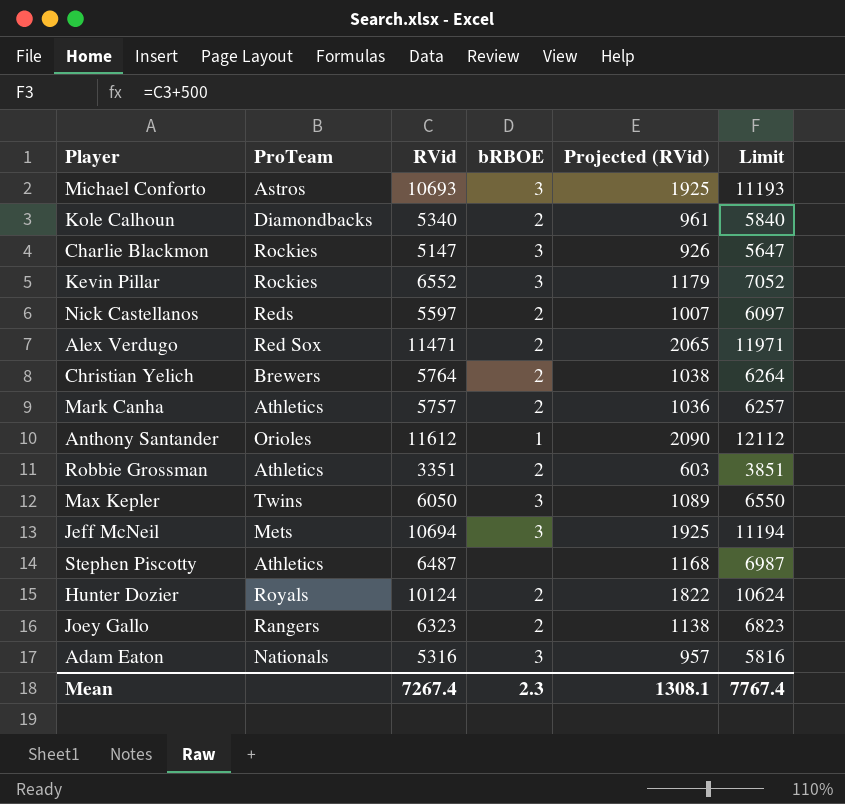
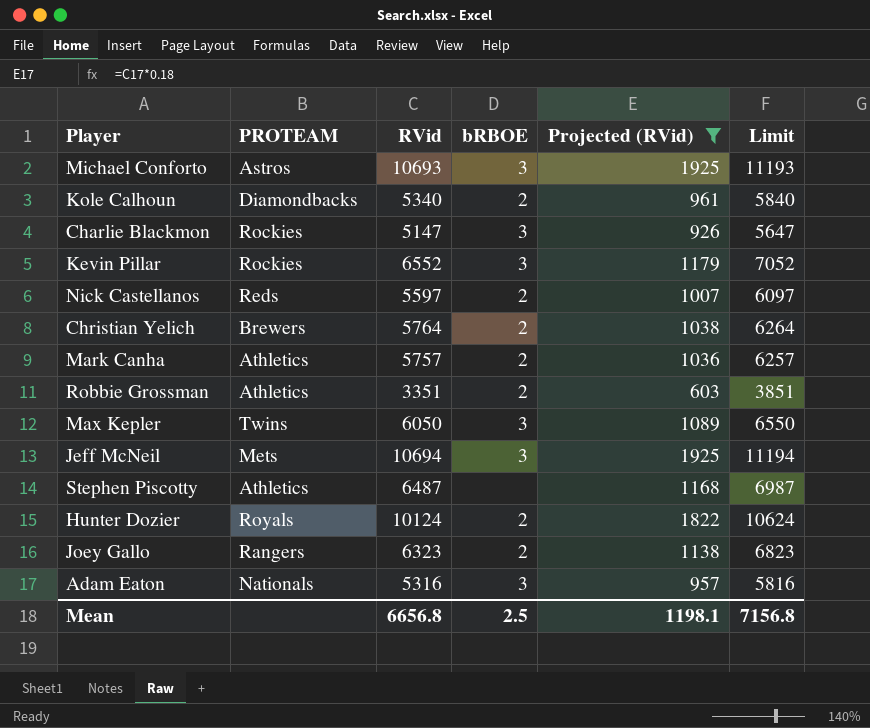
filter: none -> Projected (RVid) <= 1925
column name: ProTeam -> PROTEAM
Mean | RVid: 7267.4 -> 6656.8
Mean | bRBOE: 2.3 -> 2.5
Mean | Projected (RVid): 1308.1 -> 1198.1
Mean | Limit: 7767.4 -> 7156.8

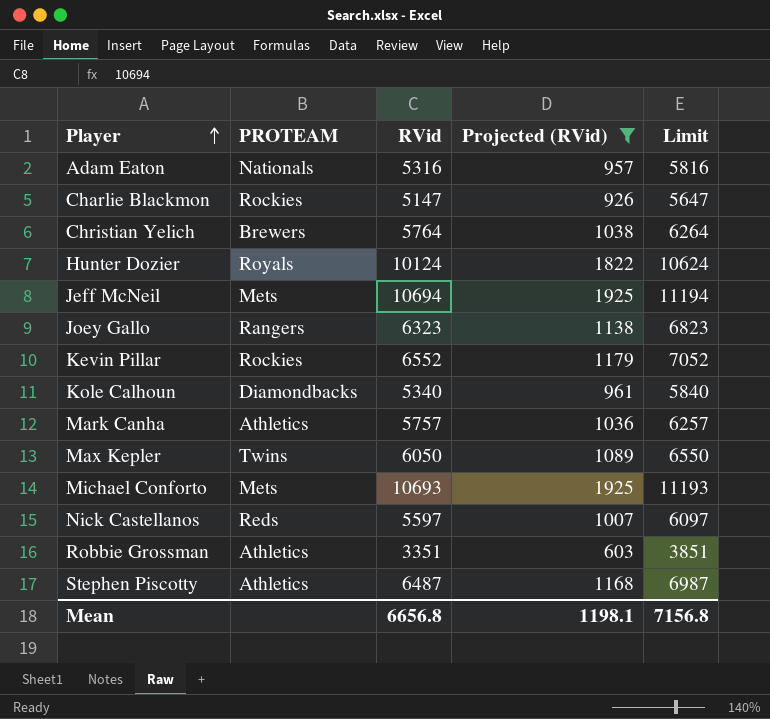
row order: none -> Player ascending
column bRBOE | position: 4 -> none
Michael Conforto | PROTEAM: Astros -> Mets

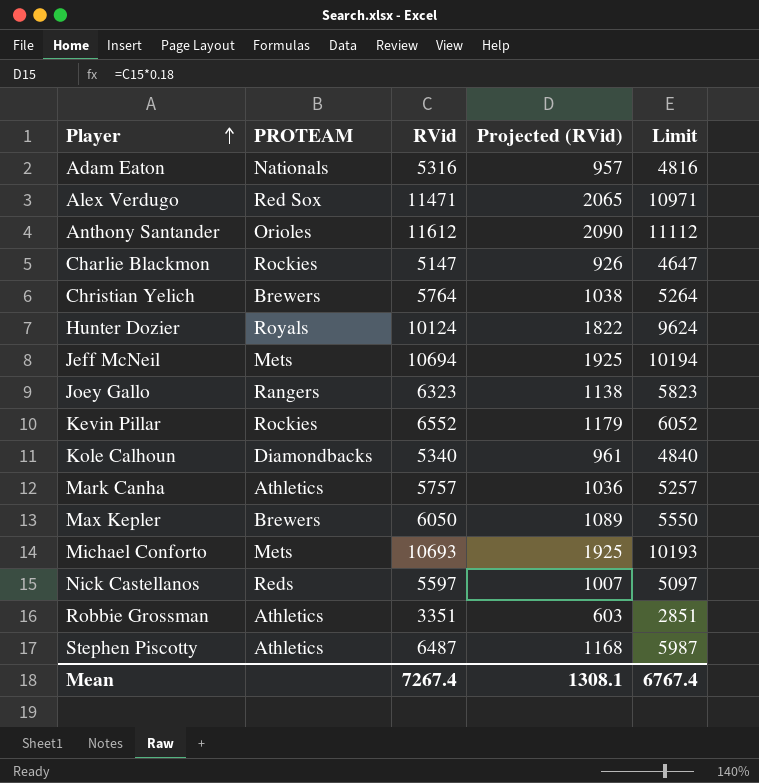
filter: Projected (RVid) <= 1925 -> none
column Limit | formula: [RVid] + 500 -> [RVid] - 500
Max Kepler | PROTEAM: Twins -> Brewers
Mean | RVid: 6656.8 -> 7267.4
Mean | Projected (RVid): 1198.1 -> 1308.1
Mean | Limit: 7156.8 -> 6767.4

